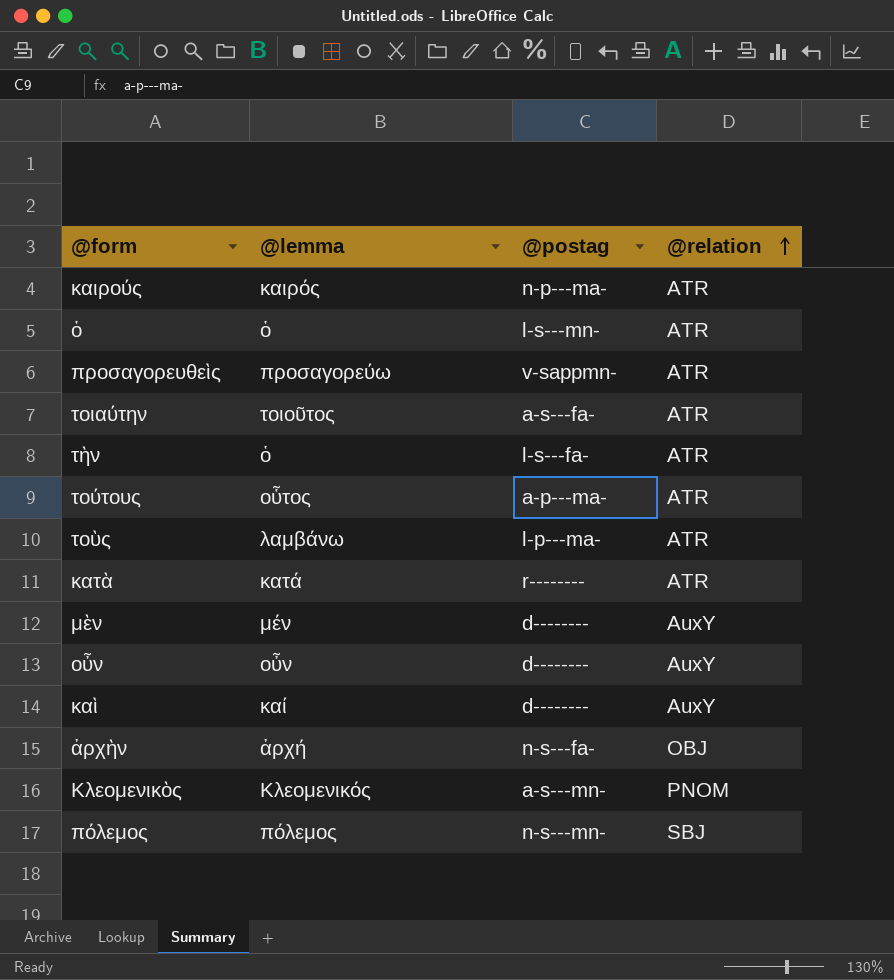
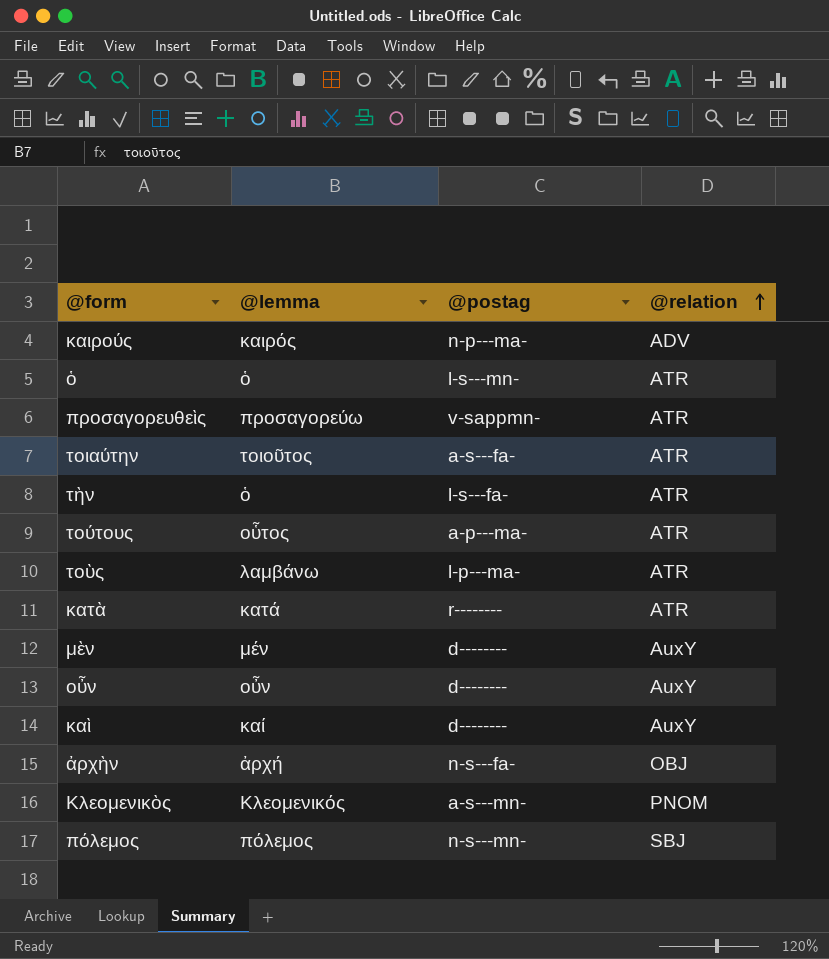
καιρούς | @relation: ATR -> ADV

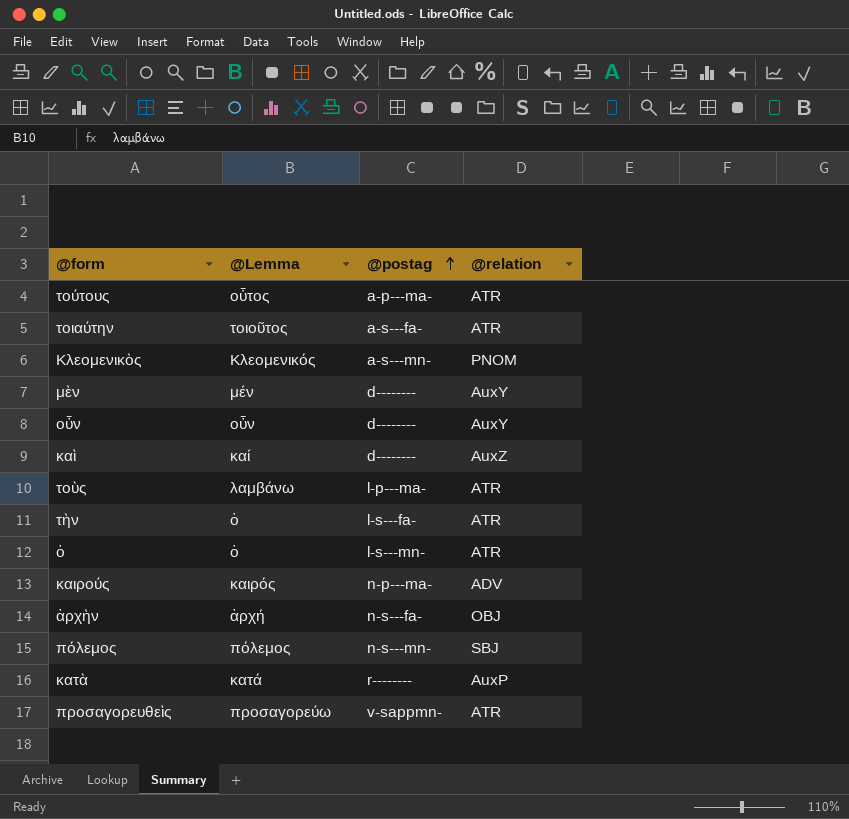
row order: @relation ascending -> @postag ascending
column name: @lemma -> @Lemma
καὶ | @relation: AuxY -> AuxZ
κατὰ | @relation: ATR -> AuxP

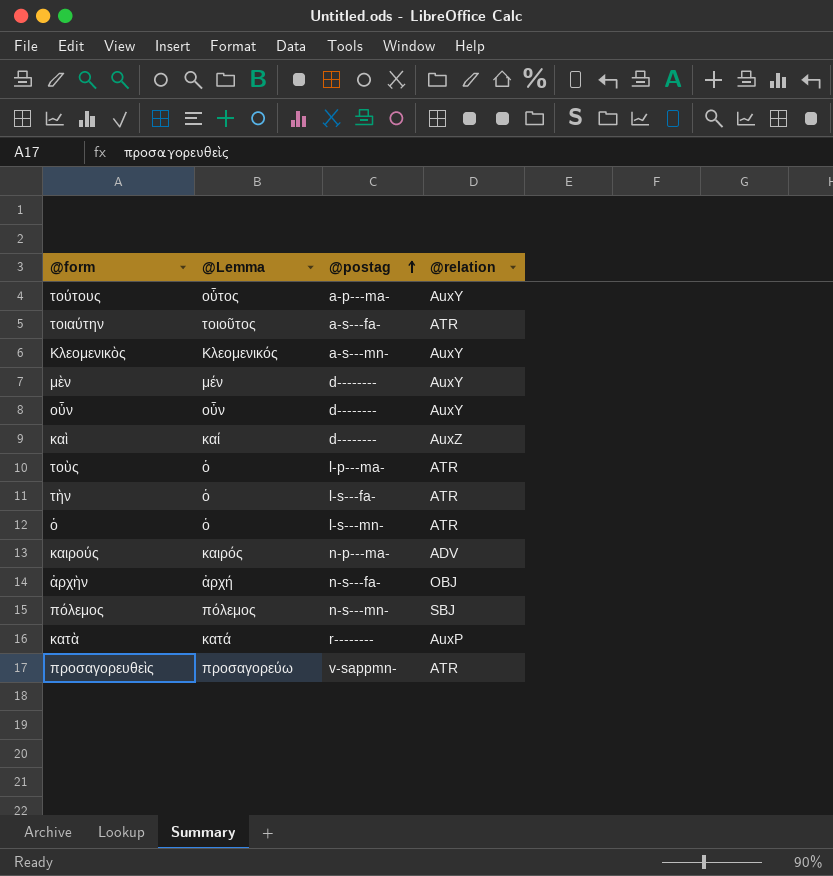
τούτους | @relation: ATR -> AuxY
Κλεομενικὸς | @relation: PNOM -> AuxY
τοὺς | @Lemma: λαμβάνω -> ὁ

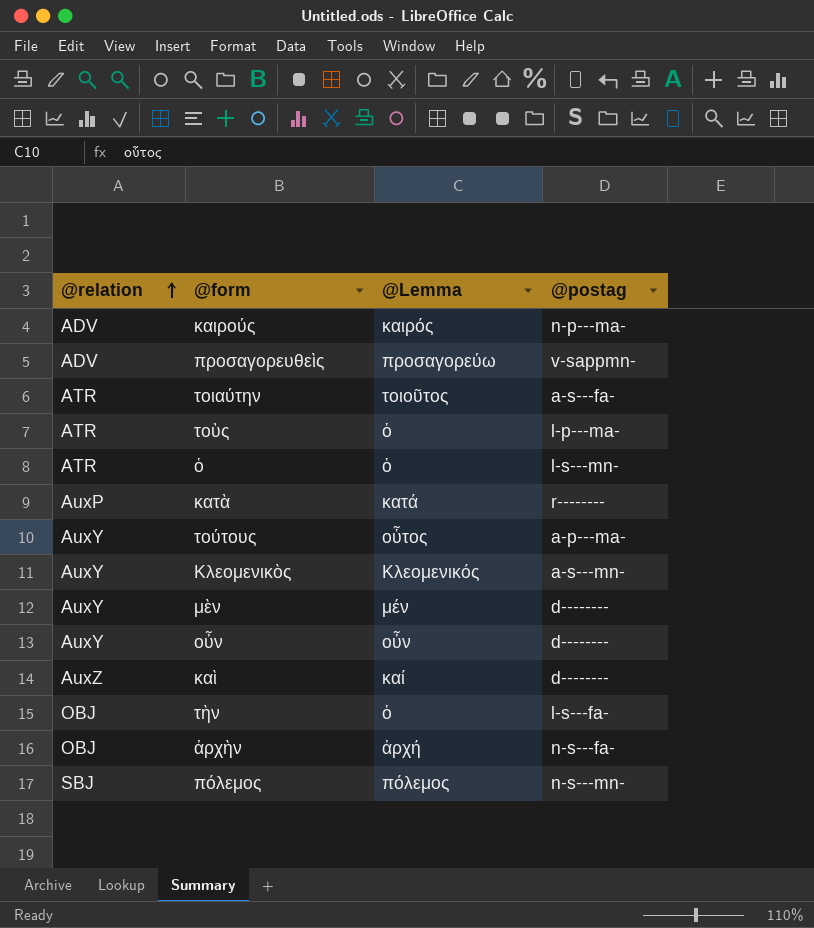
row order: @postag ascending -> @relation ascending
column @relation | position: 4 -> 1
προσαγορευθεὶς | @relation: ATR -> ADV
τὴν | @relation: ATR -> OBJ

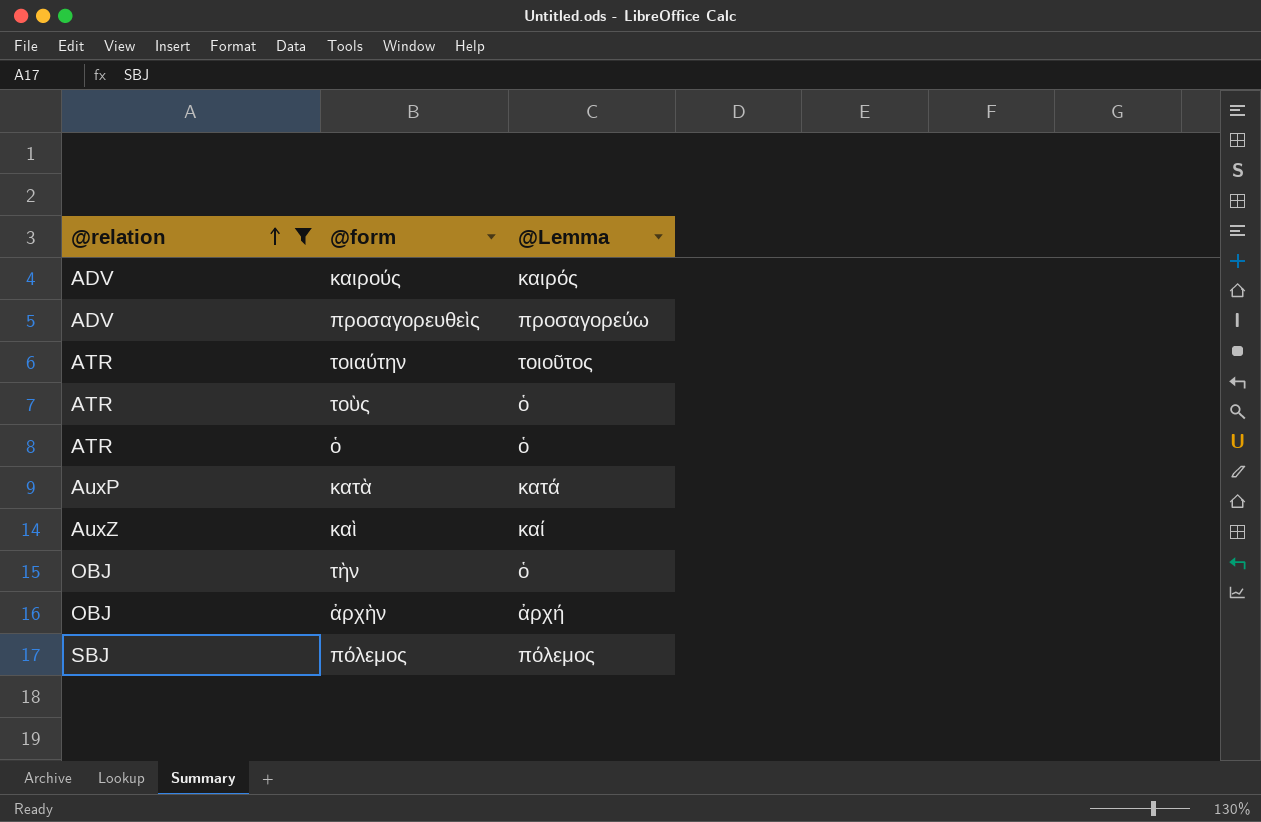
filter: none -> @relation != AuxY
column @postag | position: 4 -> none

